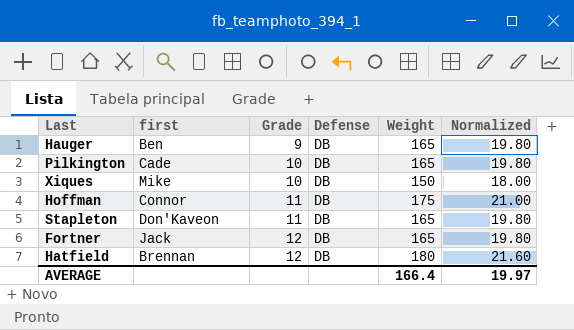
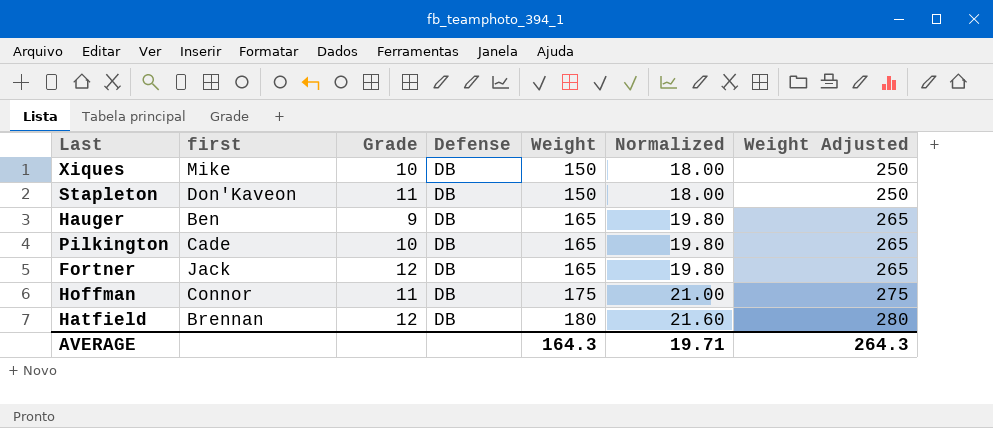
row order: Grade ascending -> Weight ascending
column Weight Adjusted | formula: none -> [Weight] + 100
Stapleton | Weight: 165 -> 150
Stapleton | Normalized: 19.80 -> 18.00
AVERAGE | Weight: 166.4 -> 164.3
AVERAGE | Normalized: 19.97 -> 19.71

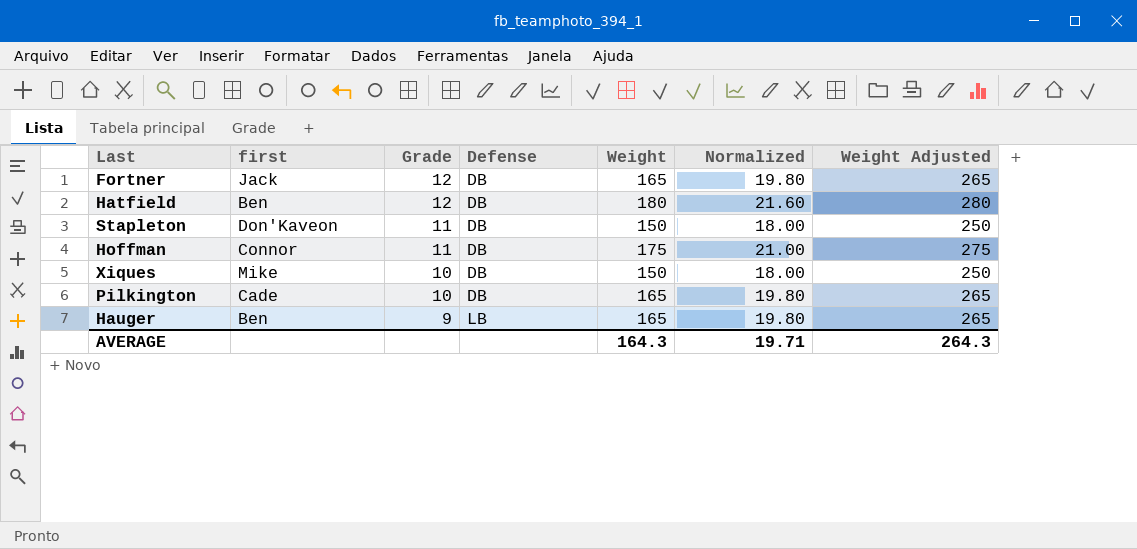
row order: Weight ascending -> Grade descending
Hatfield | first: Brennan -> Ben
Hauger | Defense: DB -> LB

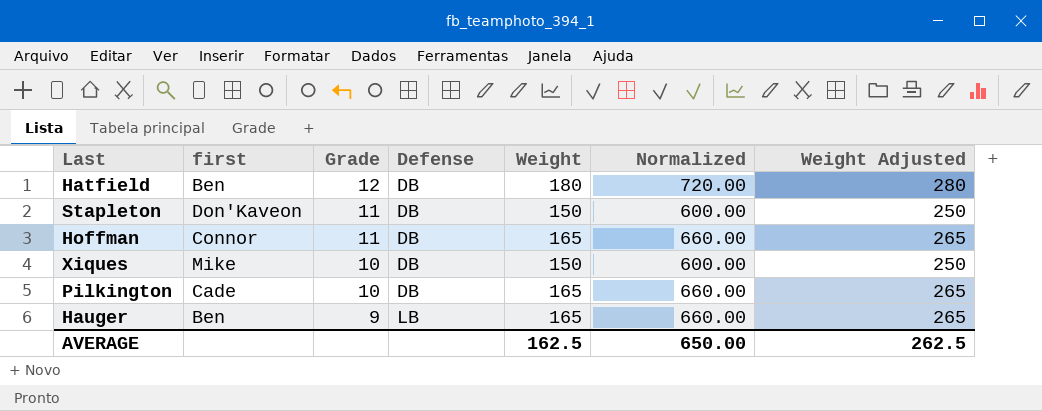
column Normalized | formula: [Weight] * 0.12 -> [Weight] * 4
row Fortner: Jack | 12 | DB | 165 | 19.80 | 265 -> none
Hoffman | Weight: 175 -> 165
Hoffman | Weight Adjusted: 275 -> 265
AVERAGE | Weight: 164.3 -> 162.5
AVERAGE | Normalized: 19.71 -> 650.00
AVERAGE | Weight Adjusted: 264.3 -> 262.5

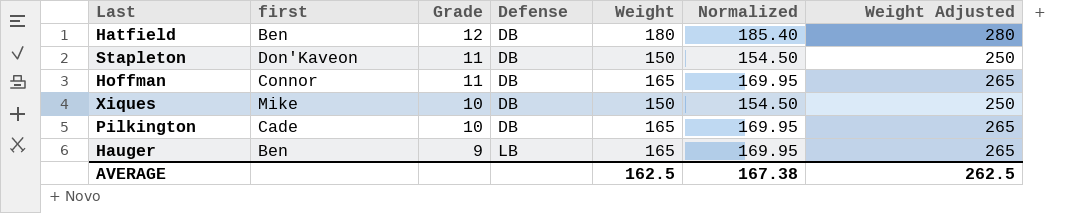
column Normalized | formula: [Weight] * 4 -> [Weight] * 1.03
AVERAGE | Normalized: 650.00 -> 167.38

